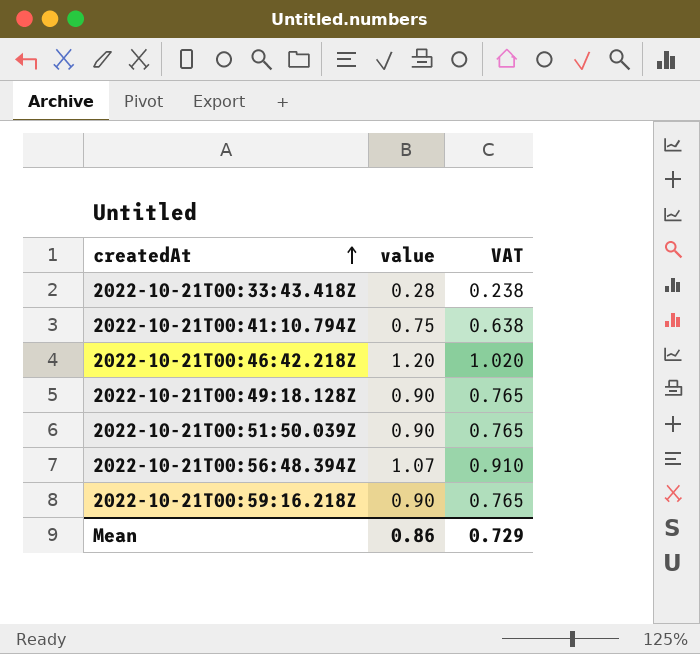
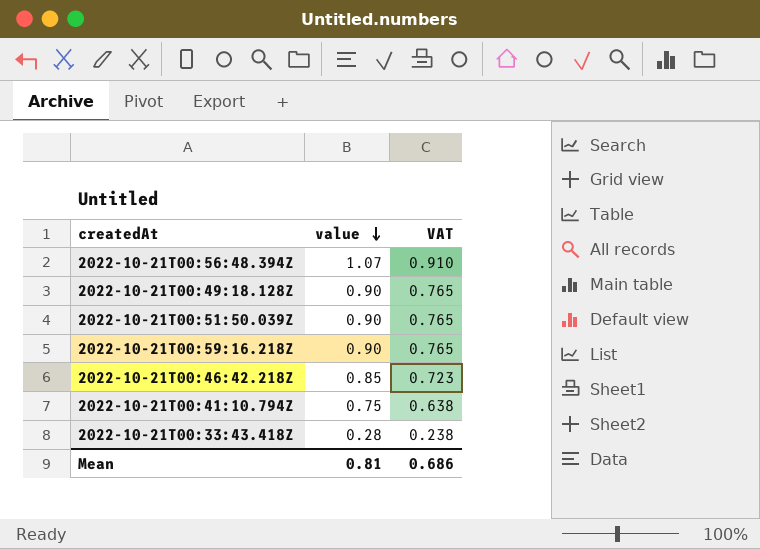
row order: createdAt ascending -> value descending
2022-10-21T00:46:42.218Z | value: 1.20 -> 0.85
2022-10-21T00:46:42.218Z | VAT: 1.020 -> 0.723
Mean | value: 0.86 -> 0.81
Mean | VAT: 0.729 -> 0.686

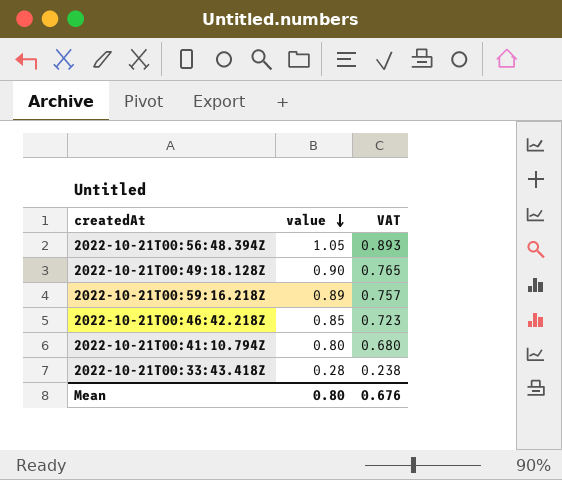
row 2022-10-21T00:51:50.039Z: 0.90 | 0.765 -> none
2022-10-21T00:56:48.394Z | value: 1.07 -> 1.05
2022-10-21T00:56:48.394Z | VAT: 0.910 -> 0.893
2022-10-21T00:59:16.218Z | value: 0.90 -> 0.89
2022-10-21T00:59:16.218Z | VAT: 0.765 -> 0.757
2022-10-21T00:41:10.794Z | value: 0.75 -> 0.80
2022-10-21T00:41:10.794Z | VAT: 0.638 -> 0.680
Mean | value: 0.81 -> 0.80
Mean | VAT: 0.686 -> 0.676

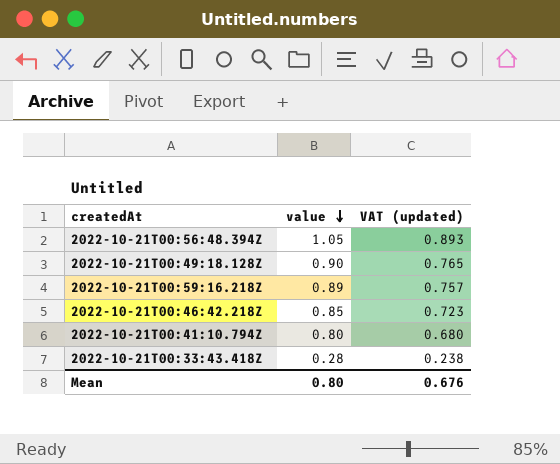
column name: VAT -> VAT (updated)

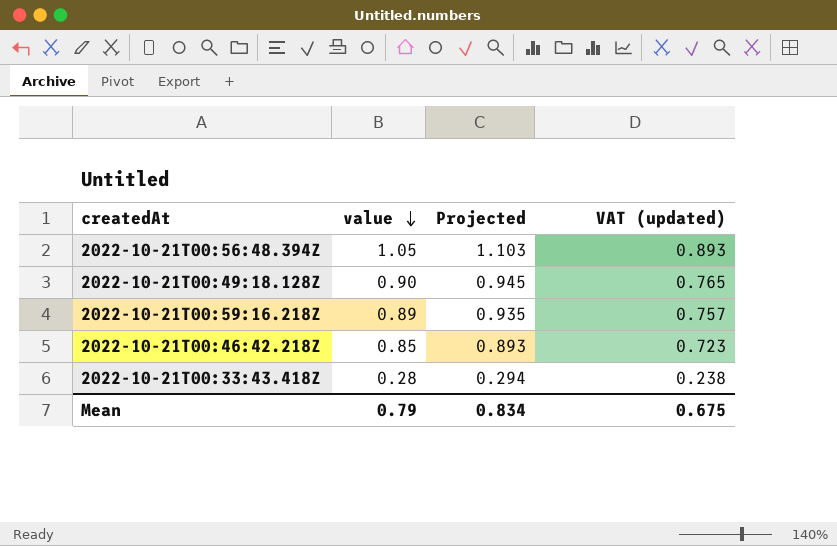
column Projected | formula: none -> [value] * 1.05
row 2022-10-21T00:41:10.794Z: 0.80 | 0.680 -> none
Mean | value: 0.80 -> 0.79
Mean | VAT (updated): 0.676 -> 0.675

